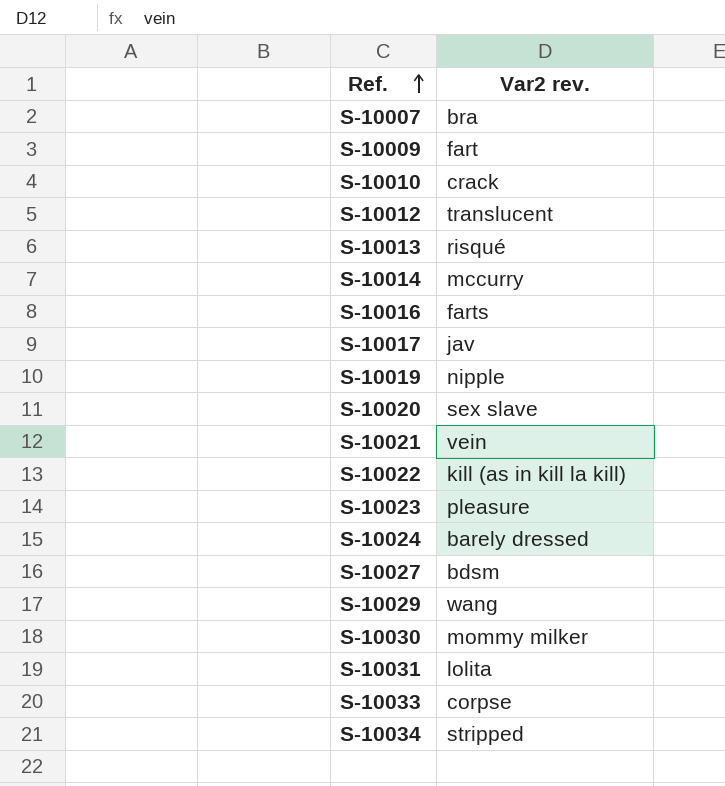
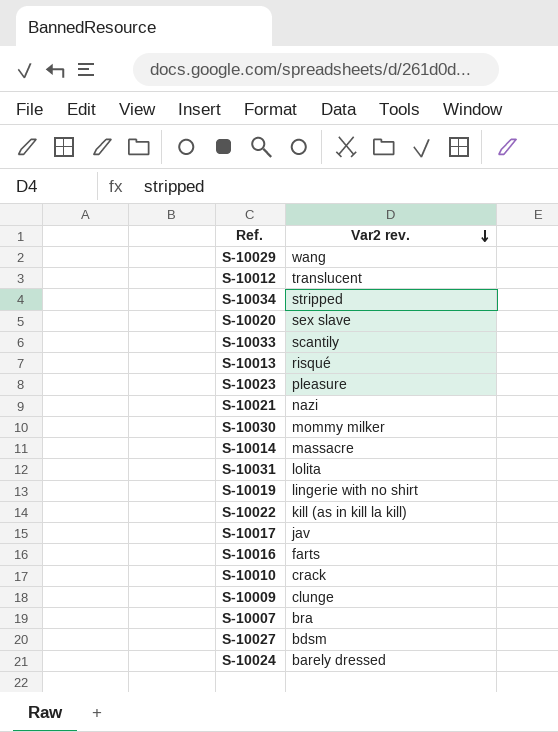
row order: Ref. ascending -> Var2 rev. descending
S-10033 | Var2 rev.: corpse -> scantily
S-10021 | Var2 rev.: vein -> nazi
S-10014 | Var2 rev.: mccurry -> massacre
S-10019 | Var2 rev.: nipple -> lingerie with no shirt
S-10009 | Var2 rev.: fart -> clunge

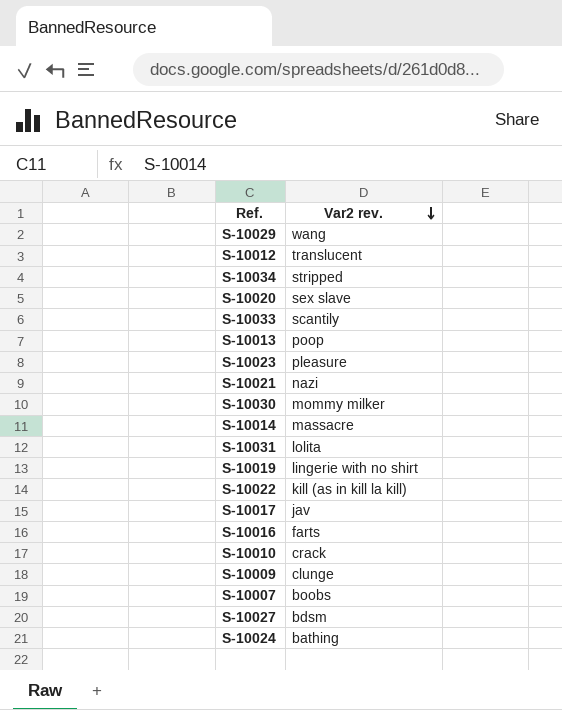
S-10013 | Var2 rev.: risqué -> poop
S-10007 | Var2 rev.: bra -> boobs
S-10024 | Var2 rev.: barely dressed -> bathing

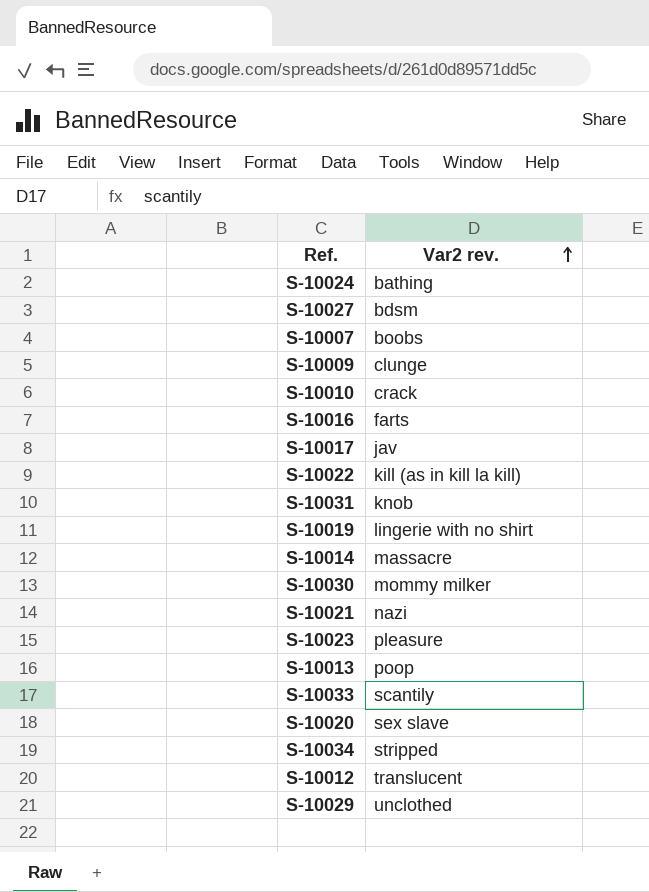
row order: Var2 rev. descending -> Var2 rev. ascending
S-10031 | Var2 rev.: lolita -> knob
S-10029 | Var2 rev.: wang -> unclothed

